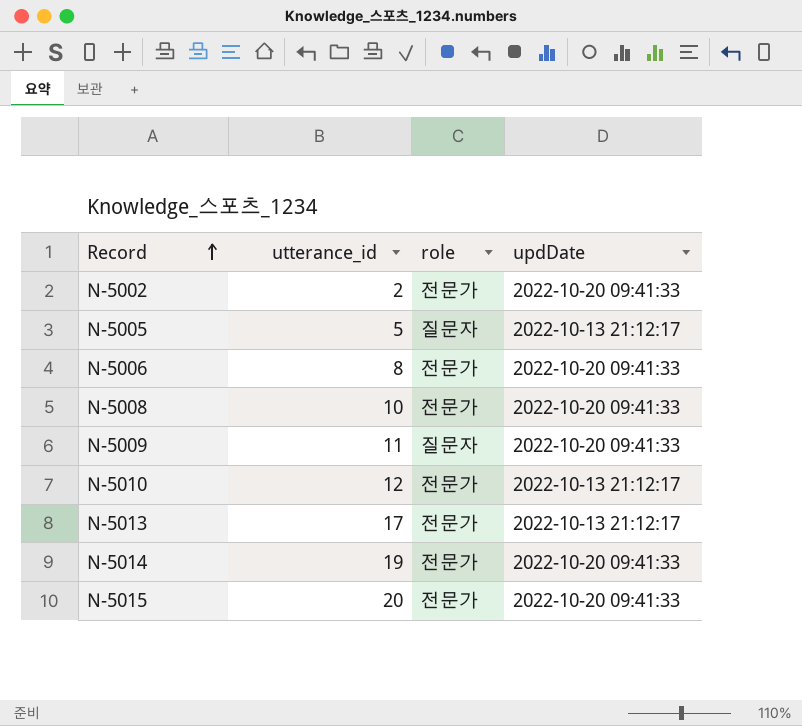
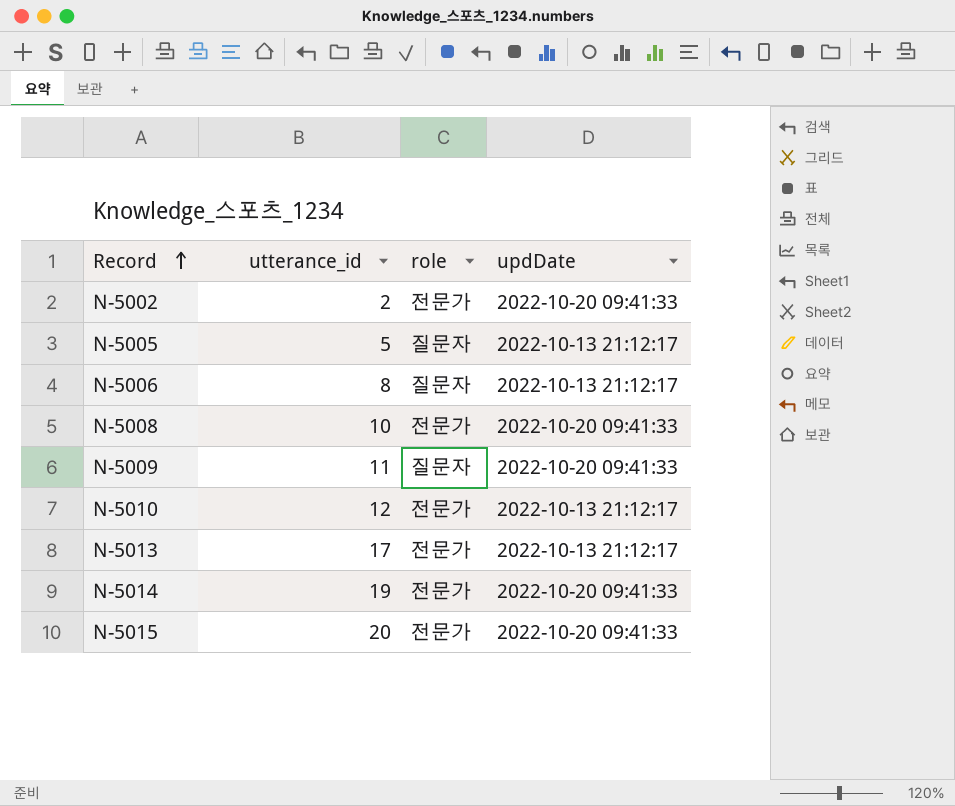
N-5006 | role: 전문가 -> 질문자
N-5006 | updDate: 2022-10-20 09:41:33 -> 2022-10-13 21:12:17

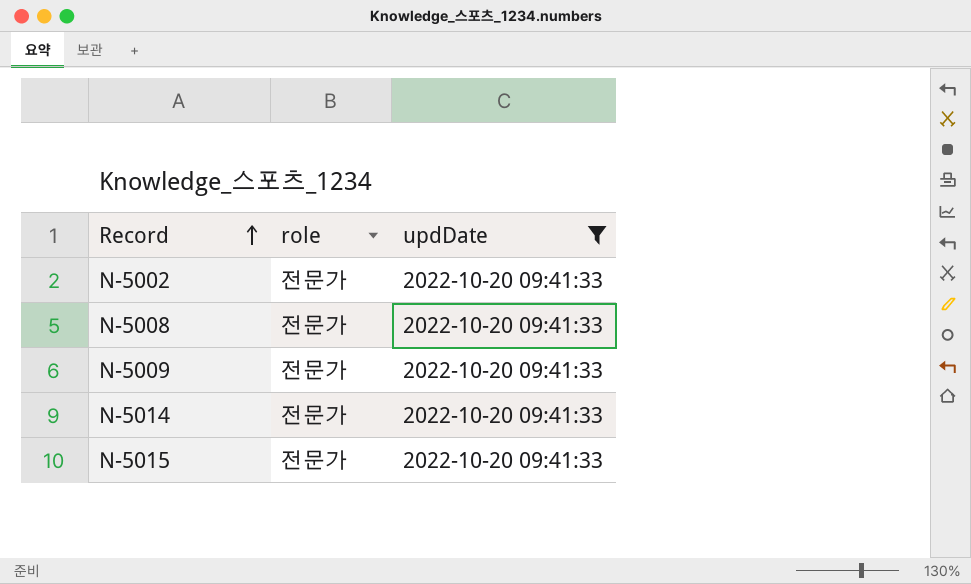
filter: none -> updDate = 2022-10-20 09:41:33
column utterance_id | position: 2 -> none
N-5009 | role: 질문자 -> 전문가

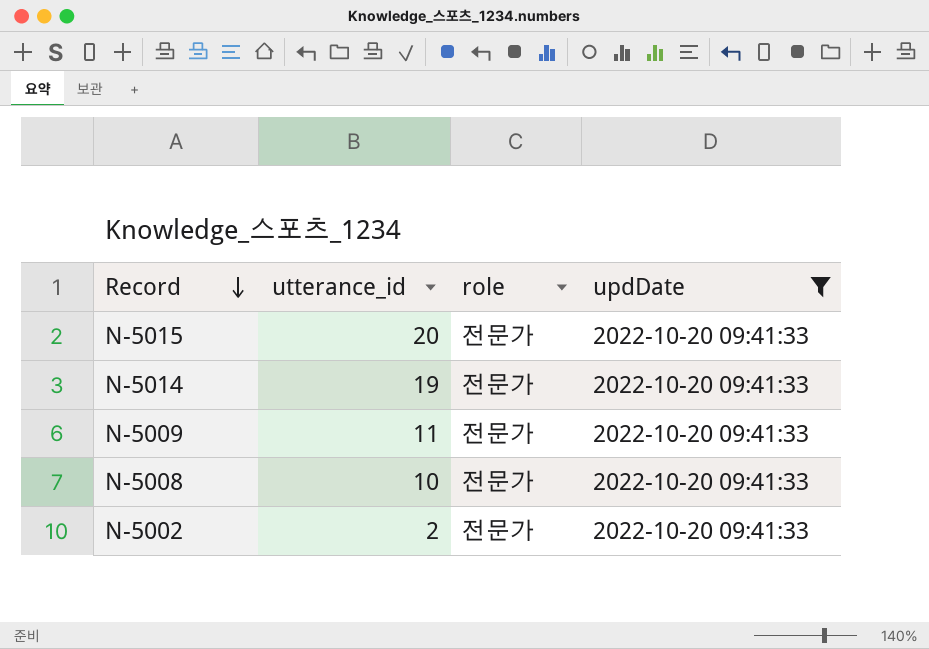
row order: Record ascending -> Record descending
column utterance_id | position: none -> 2

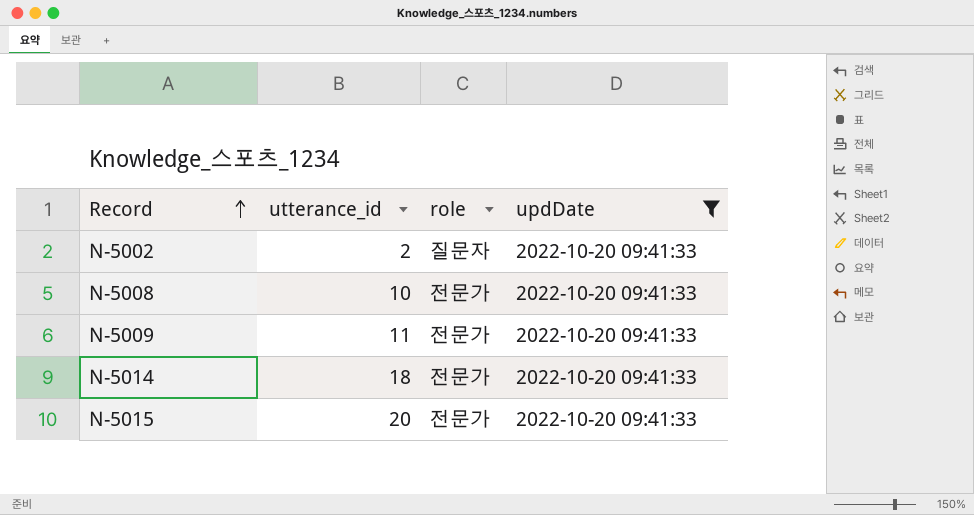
row order: Record descending -> Record ascending
N-5002 | role: 전문가 -> 질문자
N-5014 | utterance_id: 19 -> 18

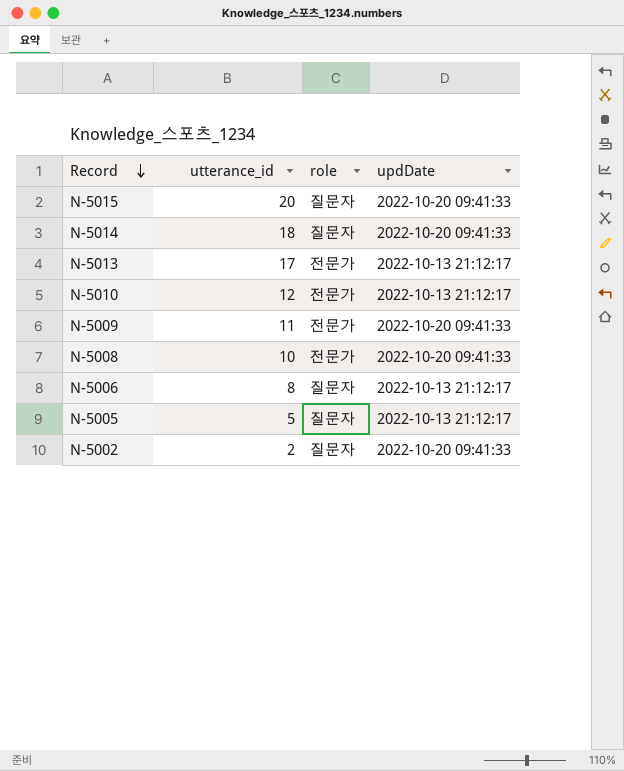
filter: updDate = 2022-10-20 09:41:33 -> none
row order: Record ascending -> Record descending
N-5015 | role: 전문가 -> 질문자
N-5014 | role: 전문가 -> 질문자

